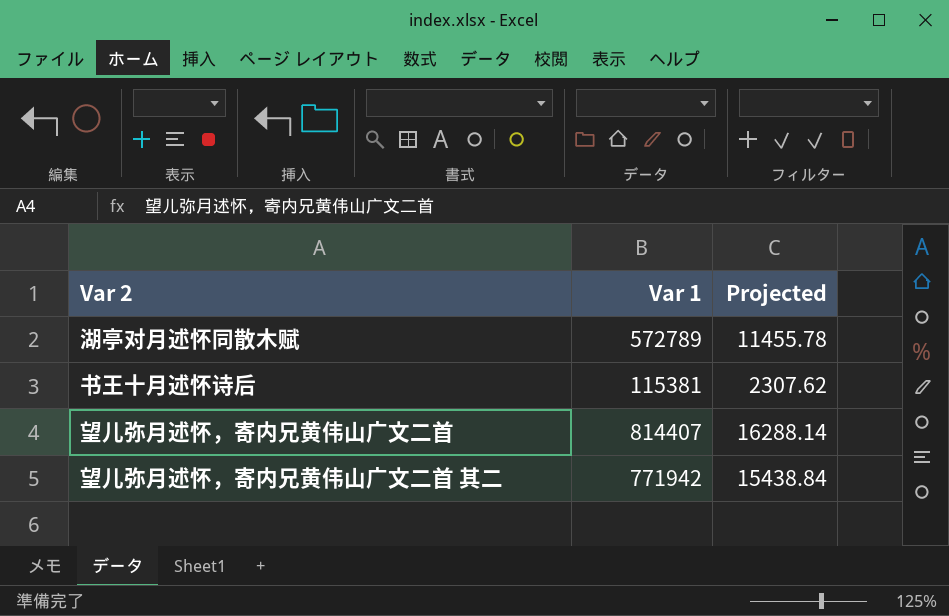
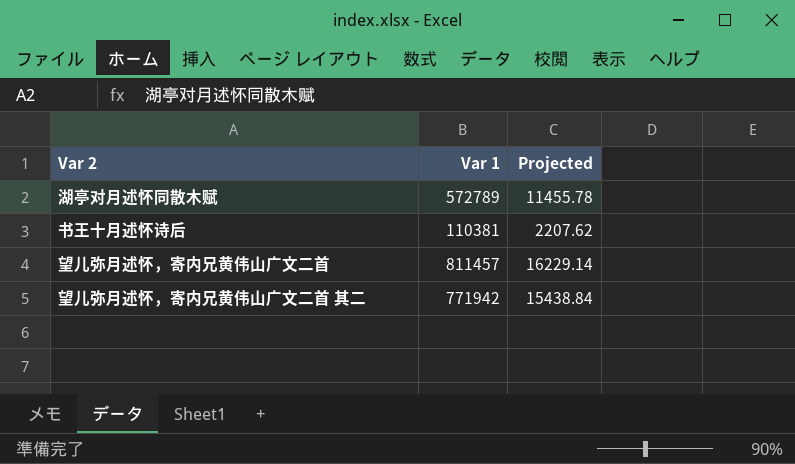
书王十月述怀诗后 | Var 1: 115381 -> 110381
书王十月述怀诗后 | Projected: 2307.62 -> 2207.62
望儿弥月述怀，寄内兄黄伟山广文二首 | Var 1: 814407 -> 811457
望儿弥月述怀，寄内兄黄伟山广文二首 | Projected: 16288.14 -> 16229.14

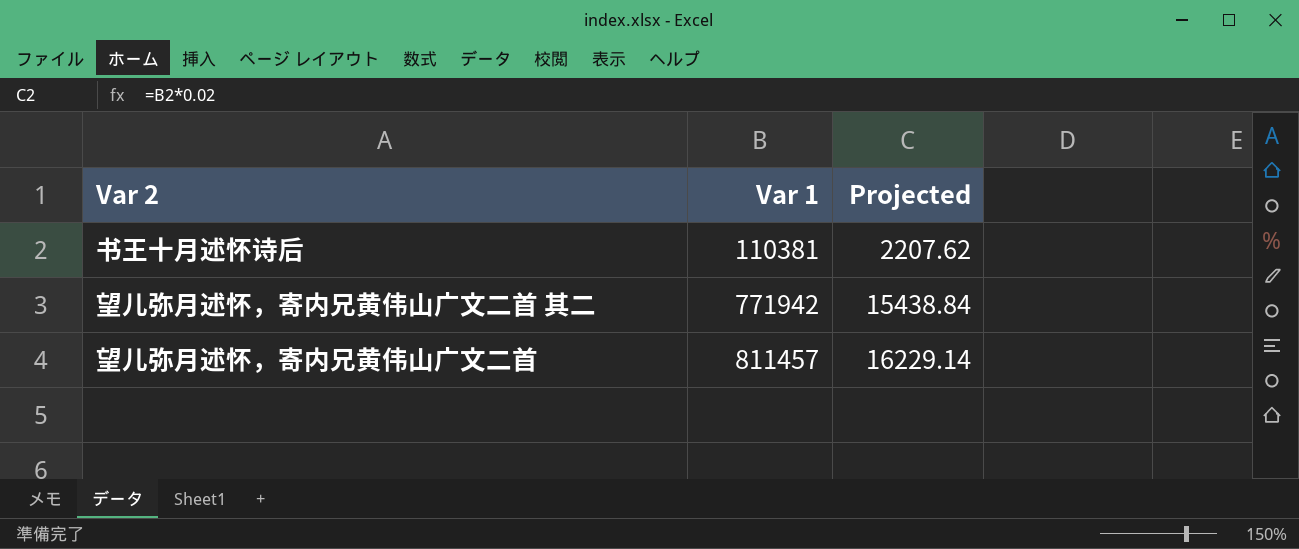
row order: none -> Var 1 ascending
row 湖亭对月述怀同散木赋: 572789 | 11455.78 -> none

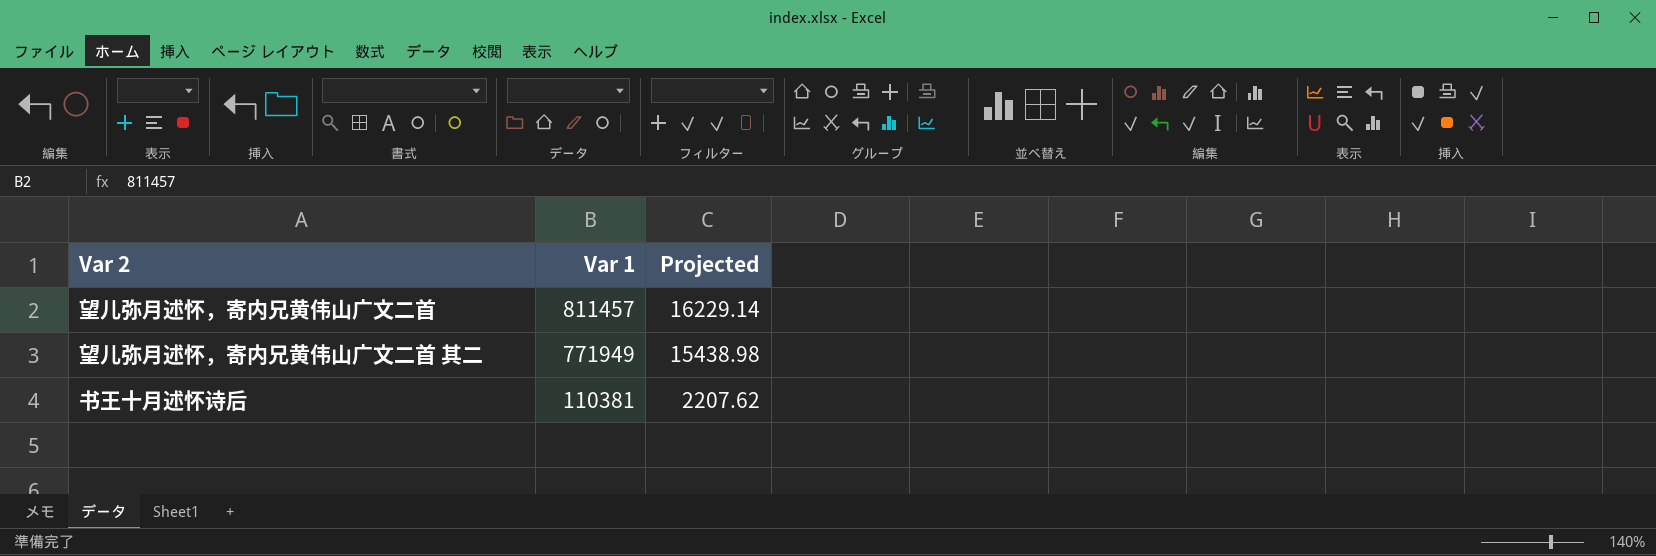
row order: Var 1 ascending -> Var 1 descending
望儿弥月述怀，寄内兄黄伟山广文二首 其二 | Var 1: 771942 -> 771949
望儿弥月述怀，寄内兄黄伟山广文二首 其二 | Projected: 15438.84 -> 15438.98

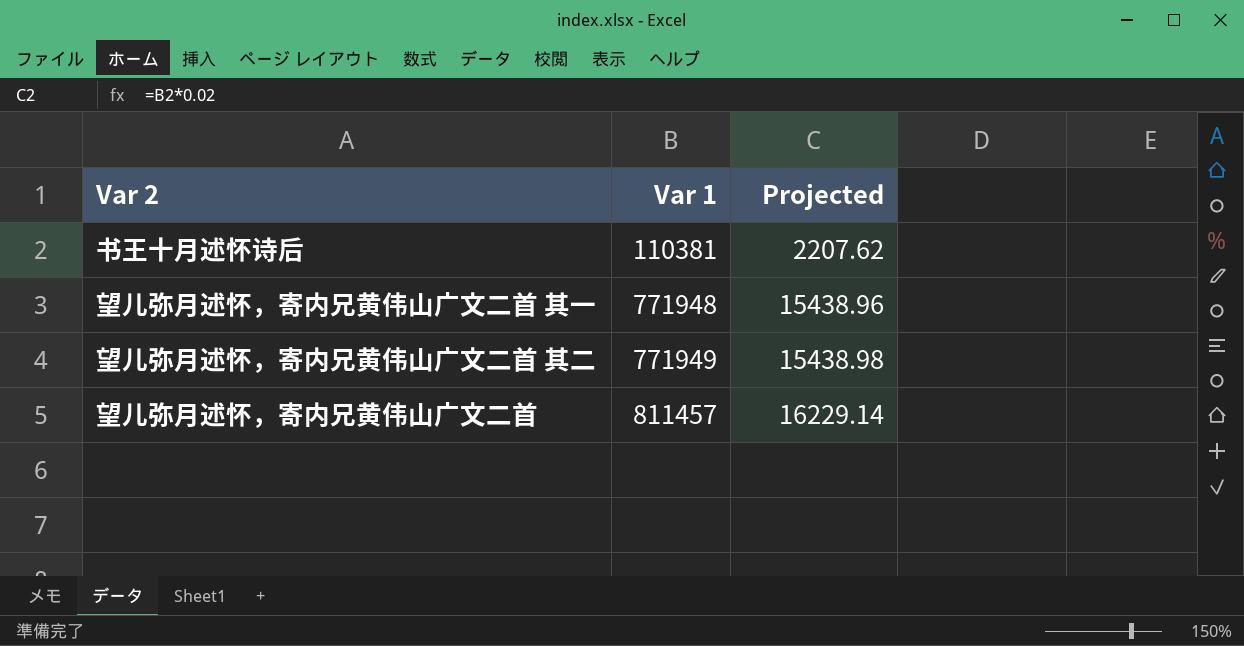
row order: Var 1 descending -> Var 1 ascending
row 望儿弥月述怀，寄内兄黄伟山广文二首 其一: none -> 771948 | 15438.96

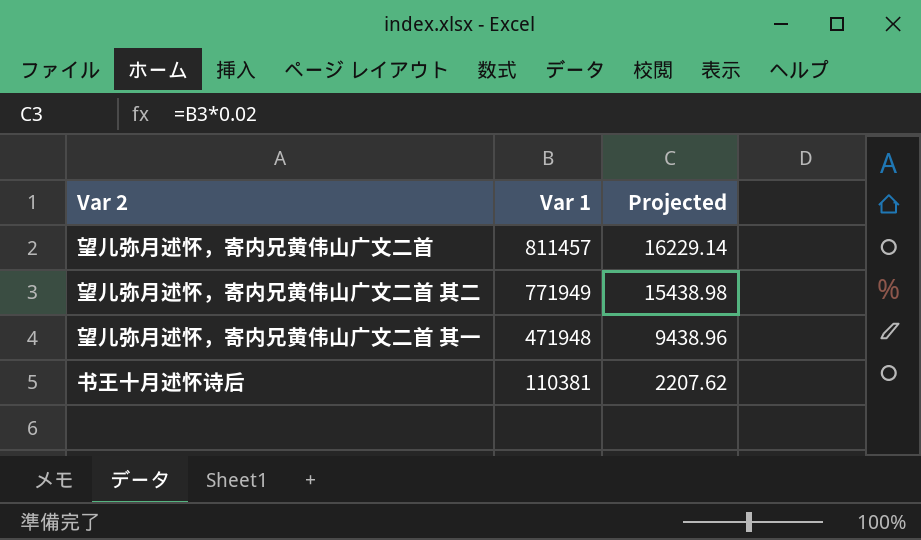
row order: Var 1 ascending -> Var 1 descending
望儿弥月述怀，寄内兄黄伟山广文二首 其一 | Var 1: 771948 -> 471948
望儿弥月述怀，寄内兄黄伟山广文二首 其一 | Projected: 15438.96 -> 9438.96

